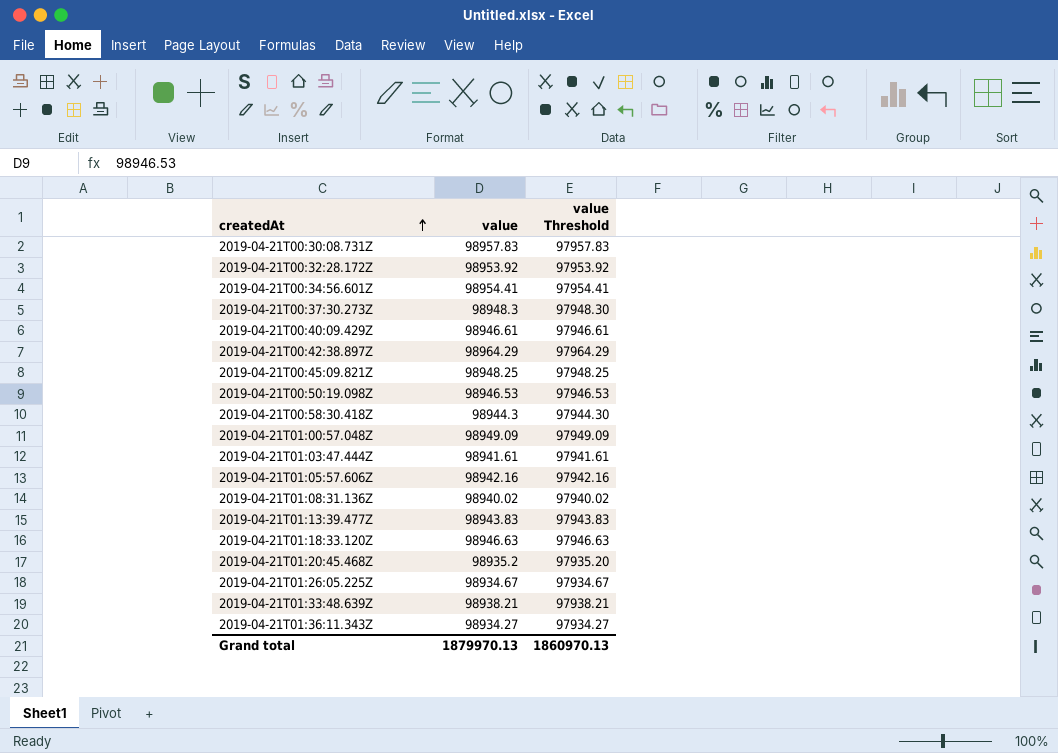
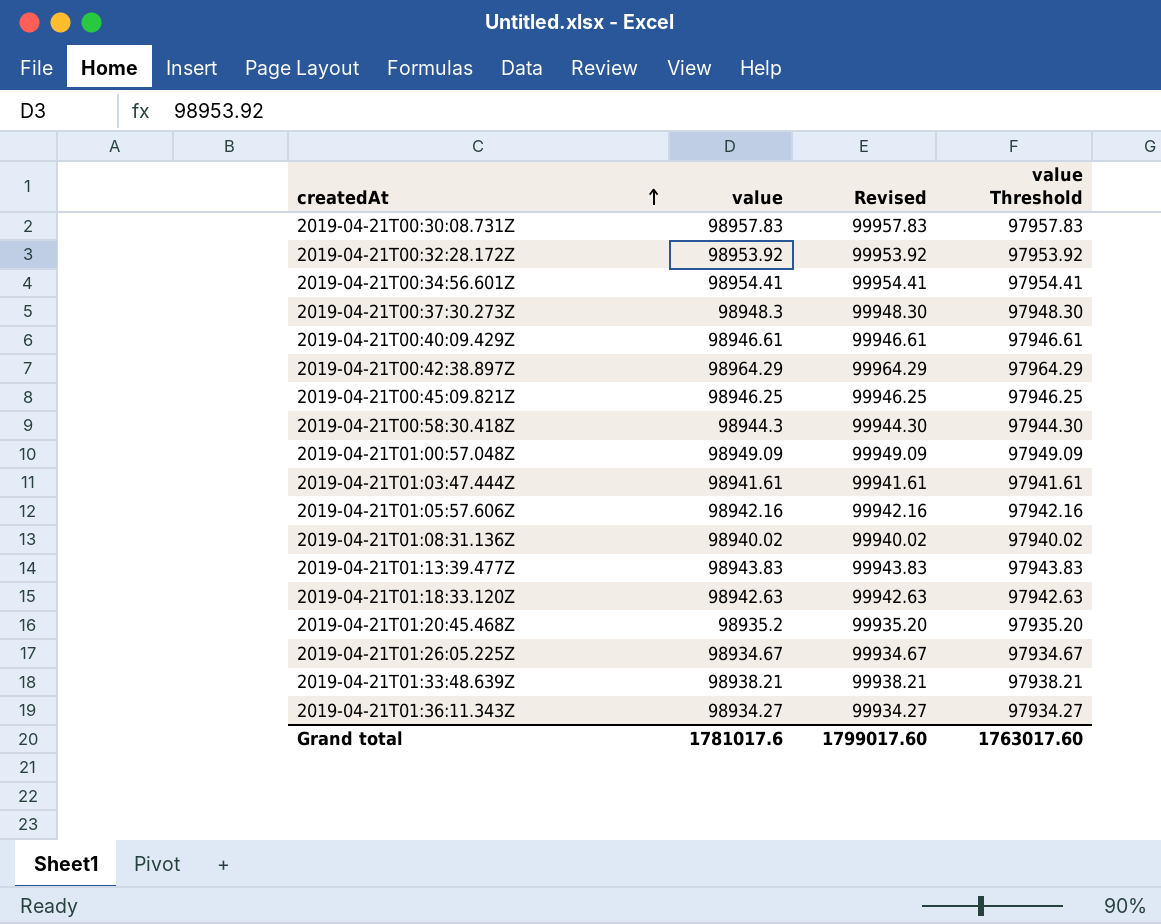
column Revised | formula: none -> [value] + 1000
row 2019-04-21T00:50:19.098Z: 98946.53 | 97946.53 -> none
2019-04-21T00:45:09.821Z | value: 98948.25 -> 98946.25
2019-04-21T00:45:09.821Z | value Threshold: 97948.25 -> 97946.25
2019-04-21T01:18:33.120Z | value: 98946.63 -> 98942.63
2019-04-21T01:18:33.120Z | value Threshold: 97946.63 -> 97942.63
Grand total | value: 1879970.13 -> 1781017.6
Grand total | value Threshold: 1860970.13 -> 1763017.60

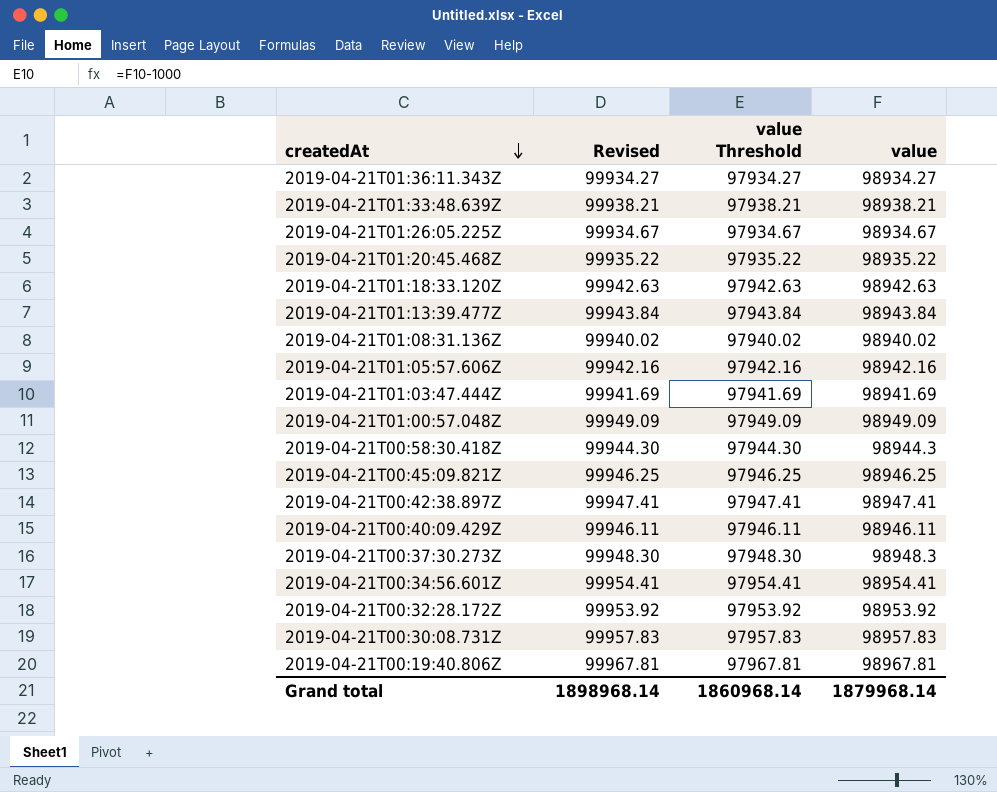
row order: createdAt ascending -> createdAt descending
column value | position: 2 -> 4
2019-04-21T01:20:45.468Z | Revised: 99935.20 -> 99935.22
2019-04-21T01:20:45.468Z | value Threshold: 97935.20 -> 97935.22
2019-04-21T01:20:45.468Z | value: 98935.2 -> 98935.22
2019-04-21T01:13:39.477Z | Revised: 99943.83 -> 99943.84
2019-04-21T01:13:39.477Z | value Threshold: 97943.83 -> 97943.84
2019-04-21T01:13:39.477Z | value: 98943.83 -> 98943.84
2019-04-21T01:03:47.444Z | Revised: 99941.61 -> 99941.69
2019-04-21T01:03:47.444Z | value Threshold: 97941.61 -> 97941.69
2019-04-21T01:03:47.444Z | value: 98941.61 -> 98941.69
2019-04-21T00:42:38.897Z | Revised: 99964.29 -> 99947.41
2019-04-21T00:42:38.897Z | value Threshold: 97964.29 -> 97947.41
2019-04-21T00:42:38.897Z | value: 98964.29 -> 98947.41
2019-04-21T00:40:09.429Z | Revised: 99946.61 -> 99946.11
2019-04-21T00:40:09.429Z | value Threshold: 97946.61 -> 97946.11
2019-04-21T00:40:09.429Z | value: 98946.61 -> 98946.11
row 2019-04-21T00:19:40.806Z: none -> 99967.81 | 97967.81 | 98967.81
Grand total | Revised: 1799017.60 -> 1898968.14
Grand total | value Threshold: 1763017.60 -> 1860968.14
Grand total | value: 1781017.6 -> 1879968.14

